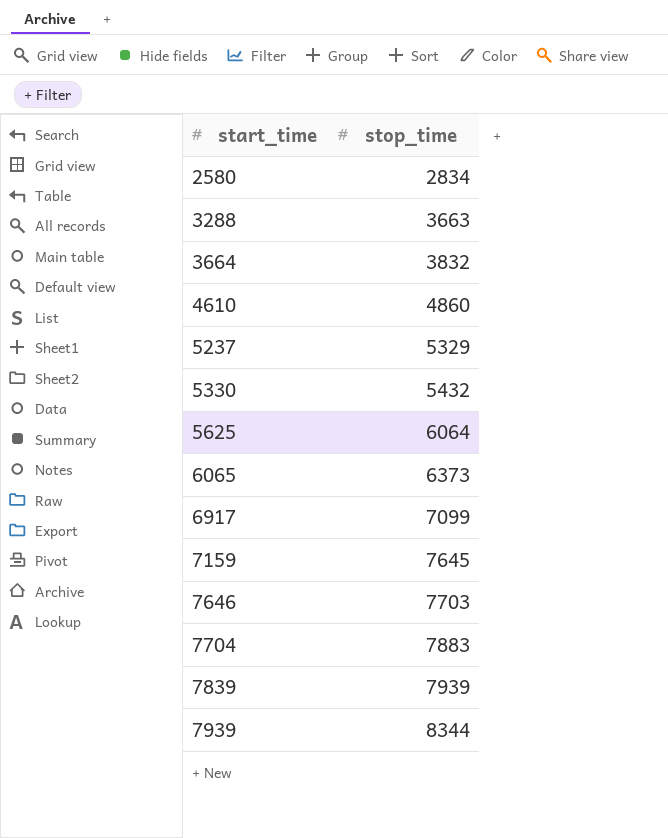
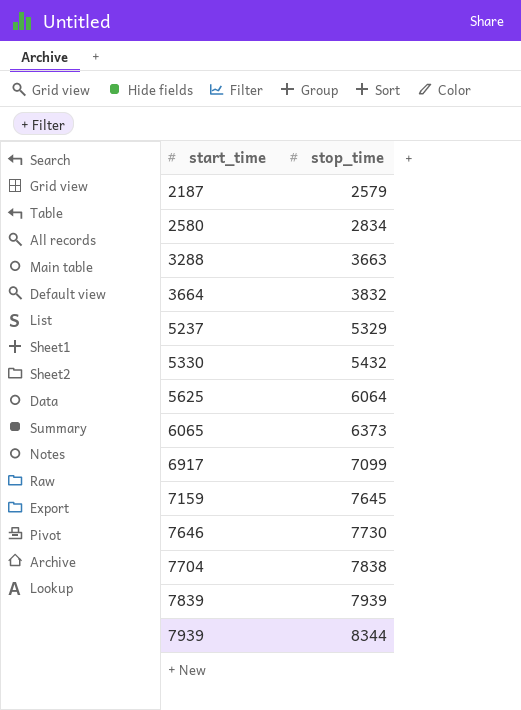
row 4610: 4860 -> none
row 2187: none -> 2579
7646 | stop_time: 7703 -> 7730
7704 | stop_time: 7883 -> 7838

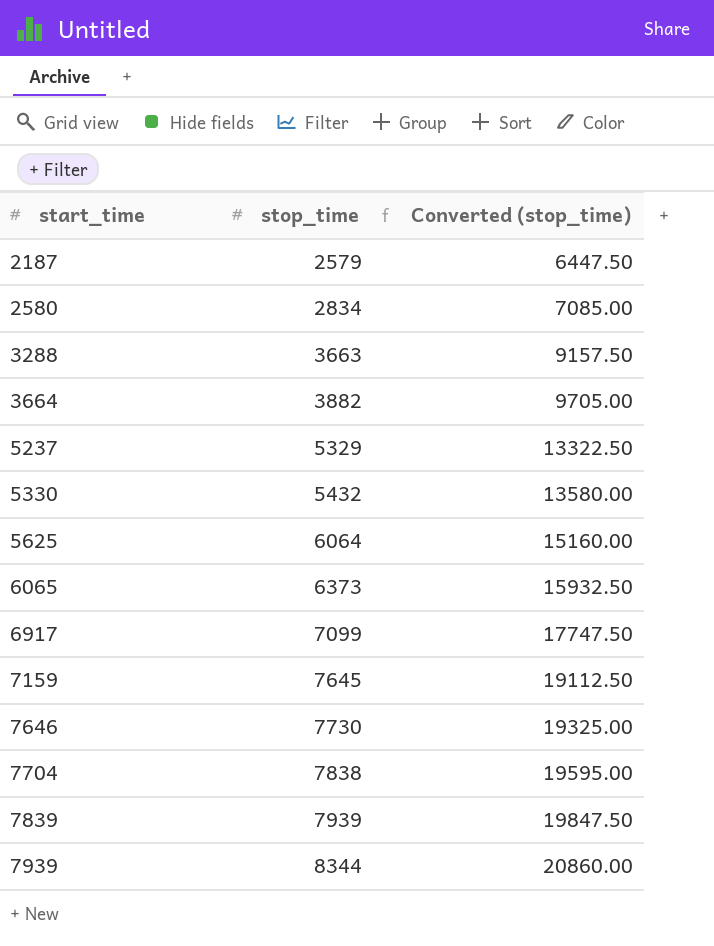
column Converted (stop_time) | formula: none -> [stop_time] * 2.5
3664 | stop_time: 3832 -> 3882

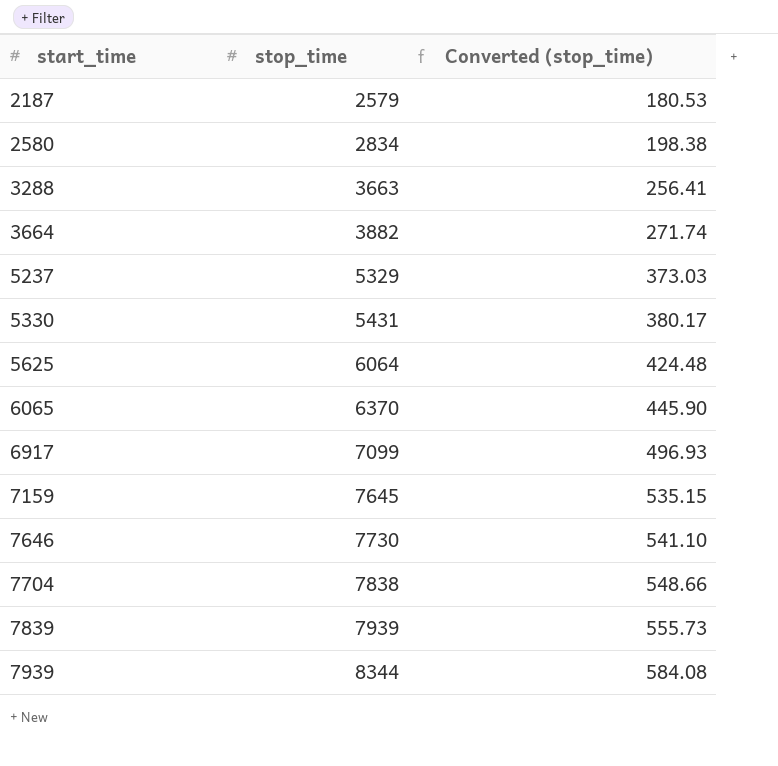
column Converted (stop_time) | formula: [stop_time] * 2.5 -> [stop_time] * 0.07
5330 | stop_time: 5432 -> 5431
6065 | stop_time: 6373 -> 6370

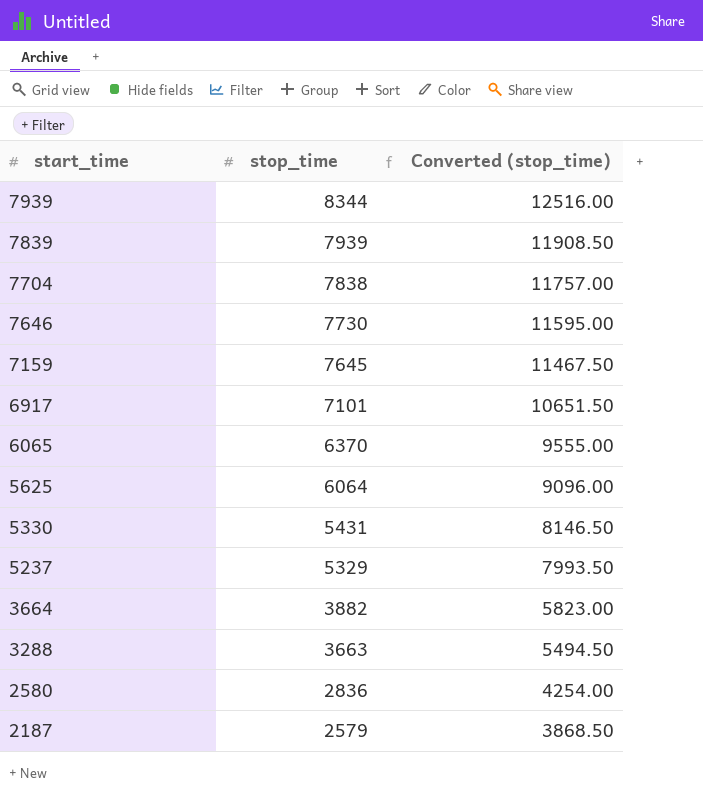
row order: start_time ascending -> start_time descending
column Converted (stop_time) | formula: [stop_time] * 0.07 -> [stop_time] * 1.5
6917 | stop_time: 7099 -> 7101
2580 | stop_time: 2834 -> 2836

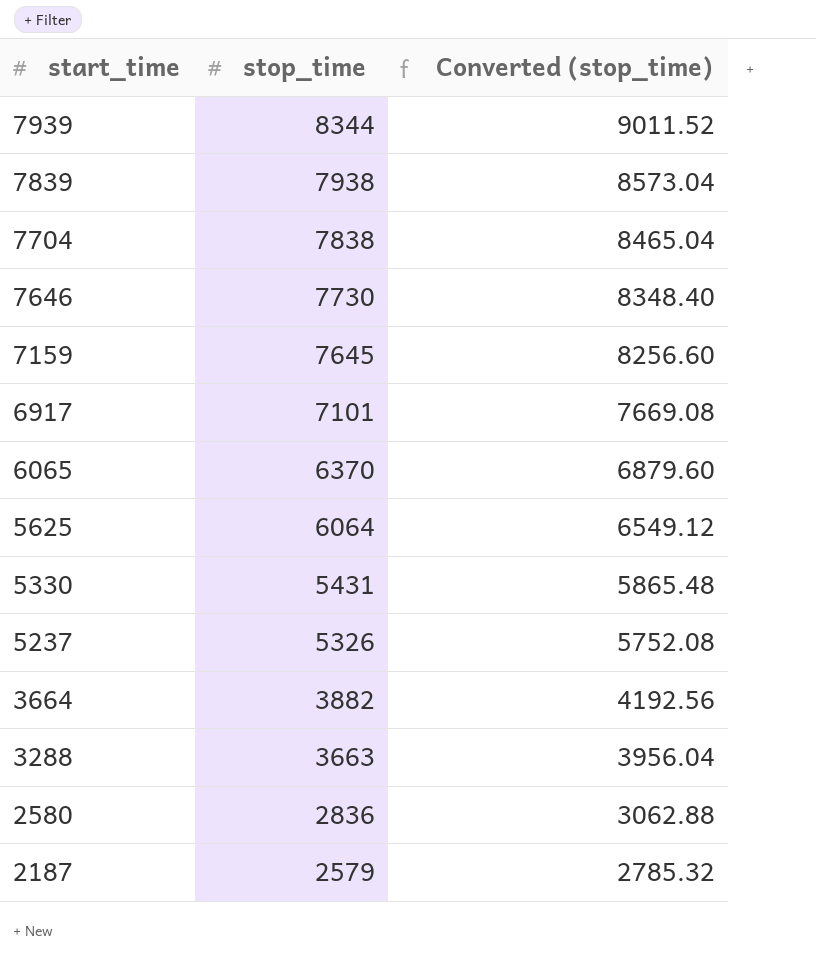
column Converted (stop_time) | formula: [stop_time] * 1.5 -> [stop_time] * 1.08
7839 | stop_time: 7939 -> 7938
5237 | stop_time: 5329 -> 5326

